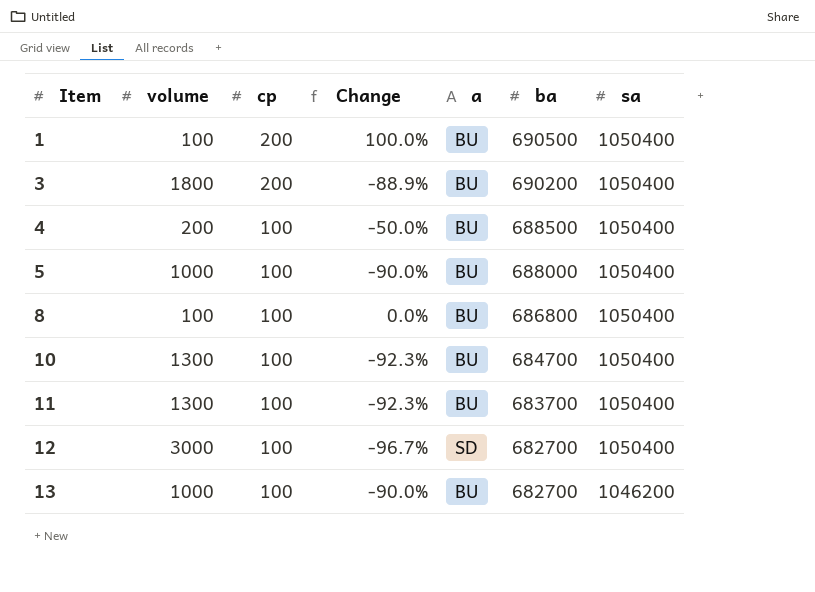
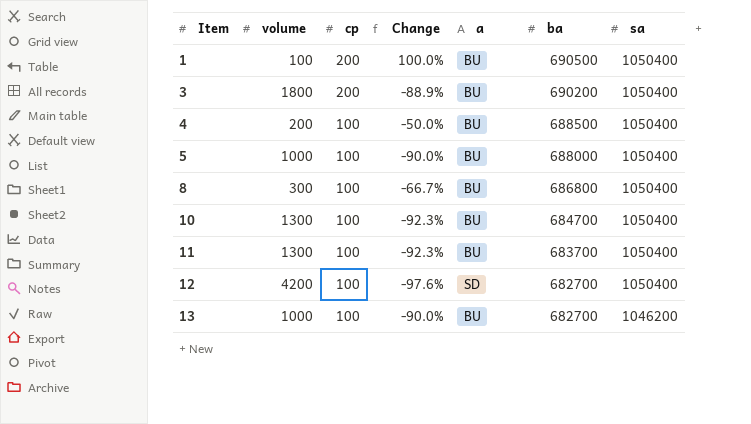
8 | volume: 100 -> 300
8 | Change: 0.0% -> -66.7%
12 | volume: 3000 -> 4200
12 | Change: -96.7% -> -97.6%

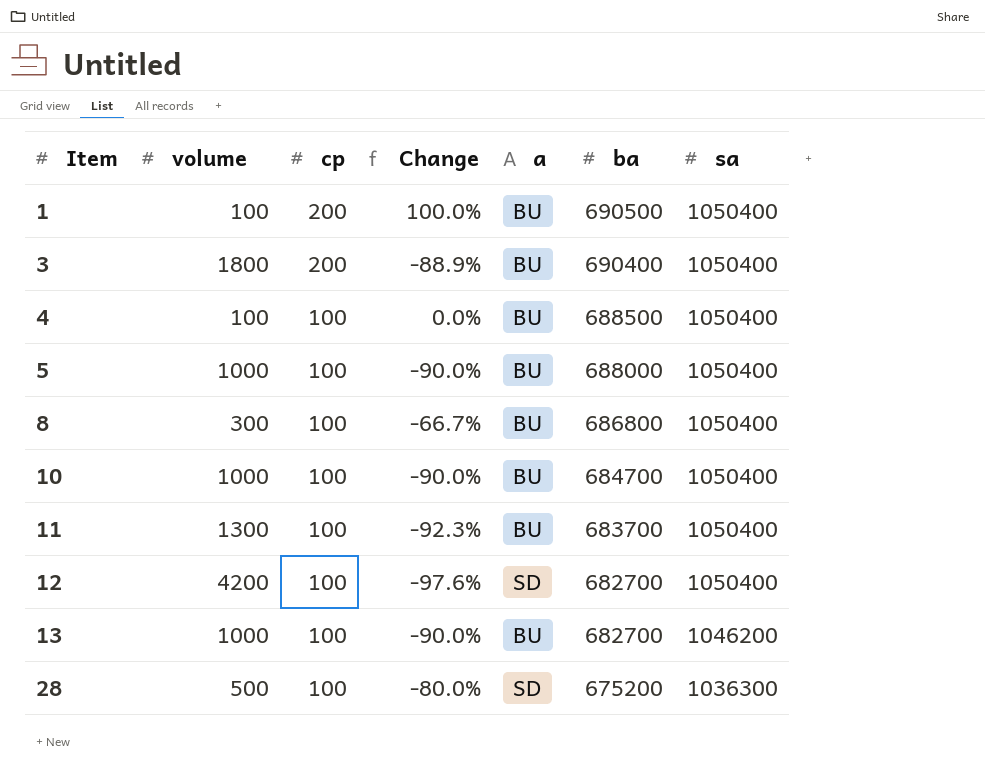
3 | ba: 690200 -> 690400
4 | volume: 200 -> 100
4 | Change: -50.0% -> 0.0%
10 | volume: 1300 -> 1000
10 | Change: -92.3% -> -90.0%
row 28: none -> 500 | 100 | -80.0% | SD | 675200 | 1036300

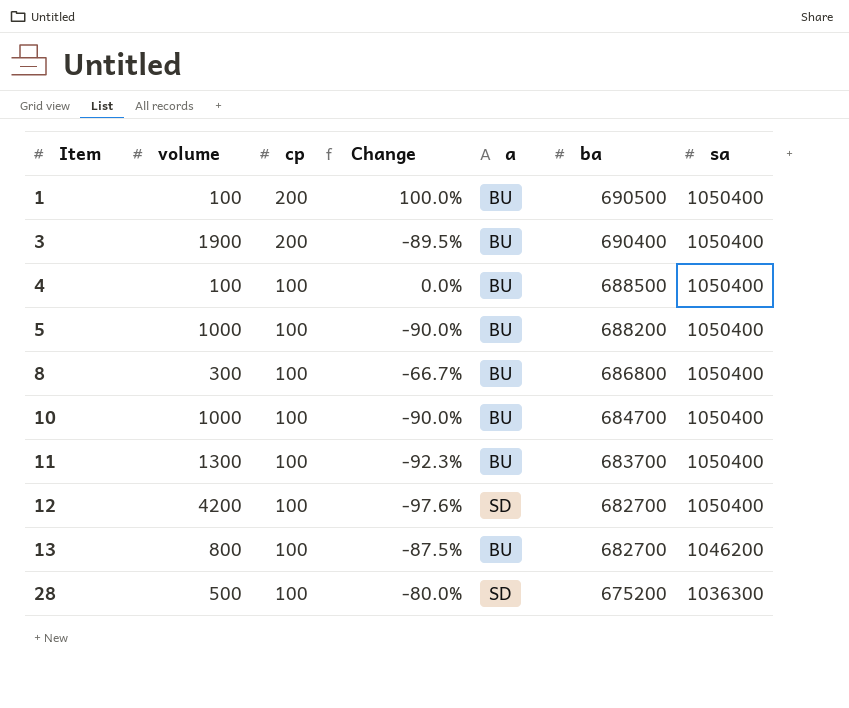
3 | volume: 1800 -> 1900
3 | Change: -88.9% -> -89.5%
5 | ba: 688000 -> 688200
13 | volume: 1000 -> 800
13 | Change: -90.0% -> -87.5%

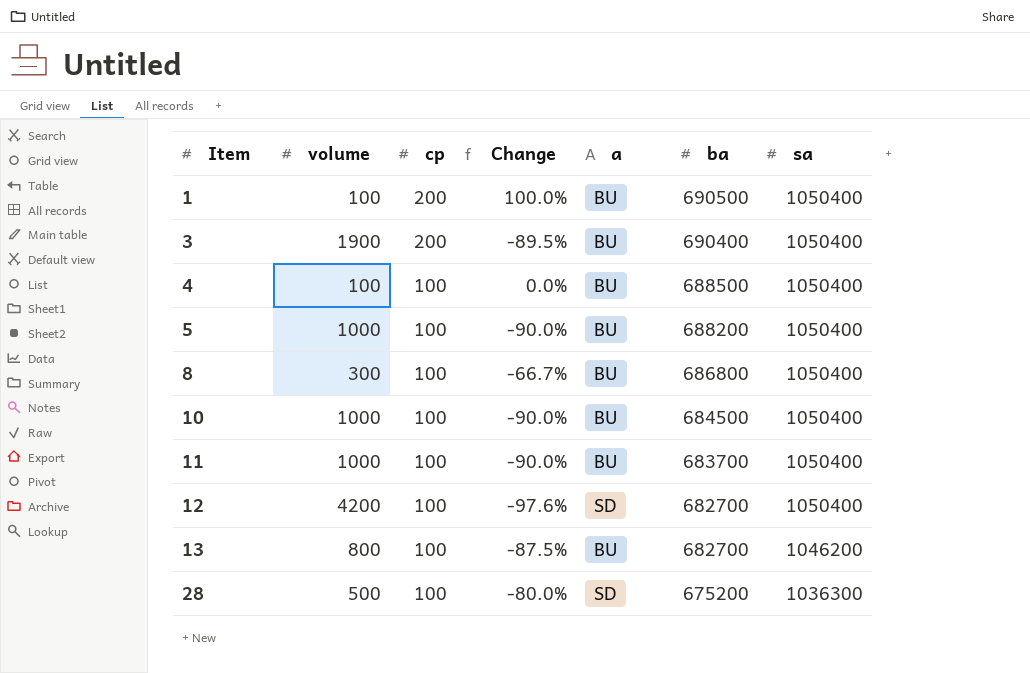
10 | ba: 684700 -> 684500
11 | volume: 1300 -> 1000
11 | Change: -92.3% -> -90.0%

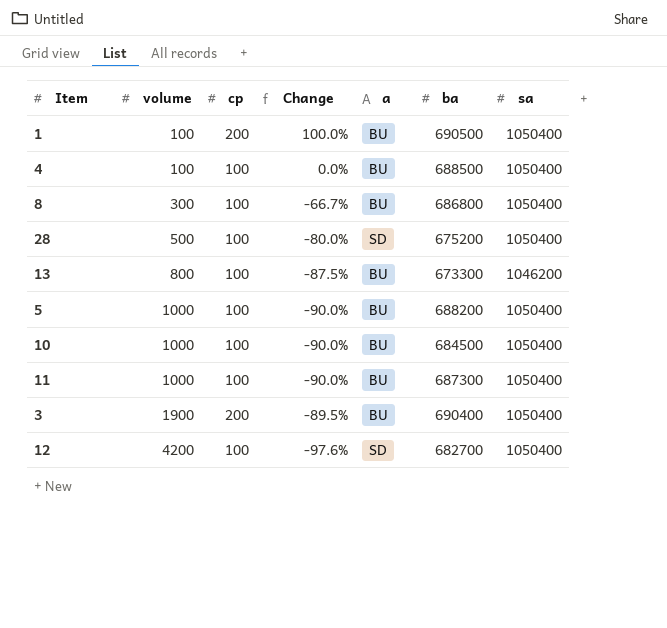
row order: Item ascending -> volume ascending
28 | sa: 1036300 -> 1050400
13 | ba: 682700 -> 673300
11 | ba: 683700 -> 687300

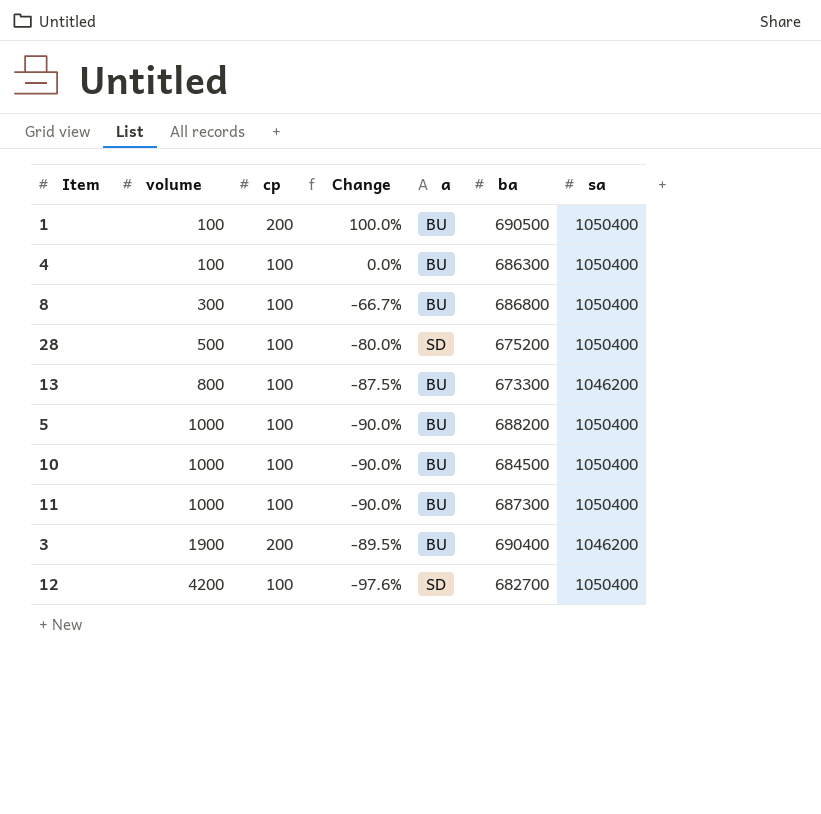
4 | ba: 688500 -> 686300
3 | sa: 1050400 -> 1046200

